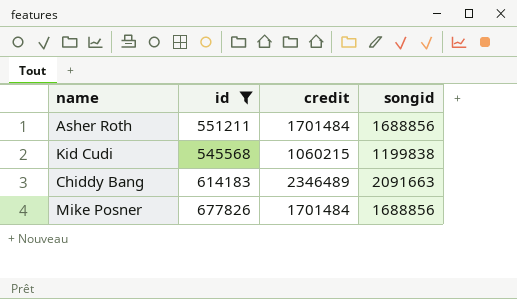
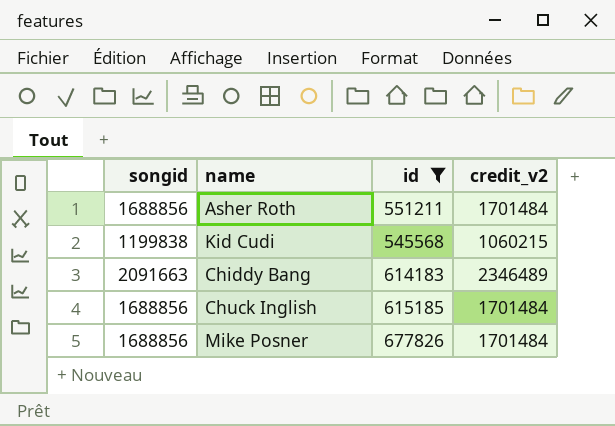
column songid | position: 4 -> 1
column name: credit -> credit_v2
row Chuck Inglish: none -> 1688856 | 615185 | 1701484

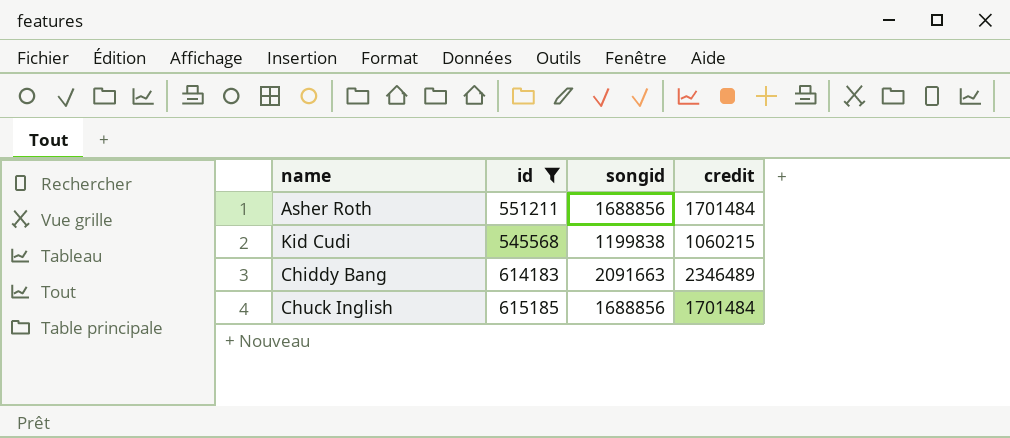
column songid | position: 1 -> 3
column name: credit_v2 -> credit
row Mike Posner: 1688856 | 677826 | 1701484 -> none

